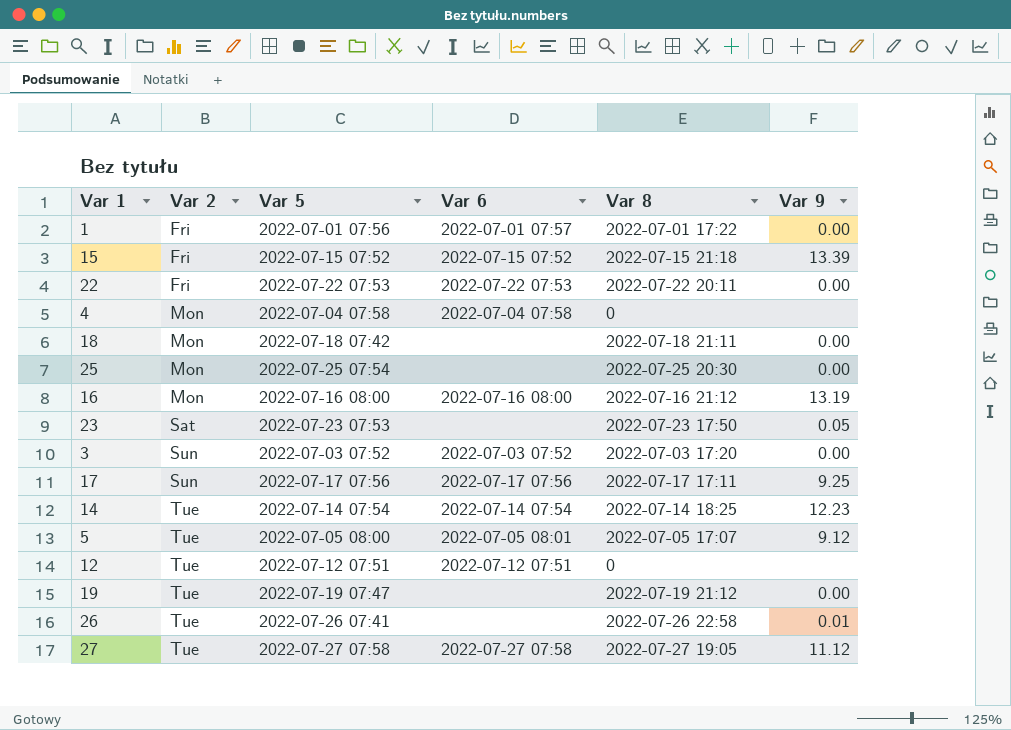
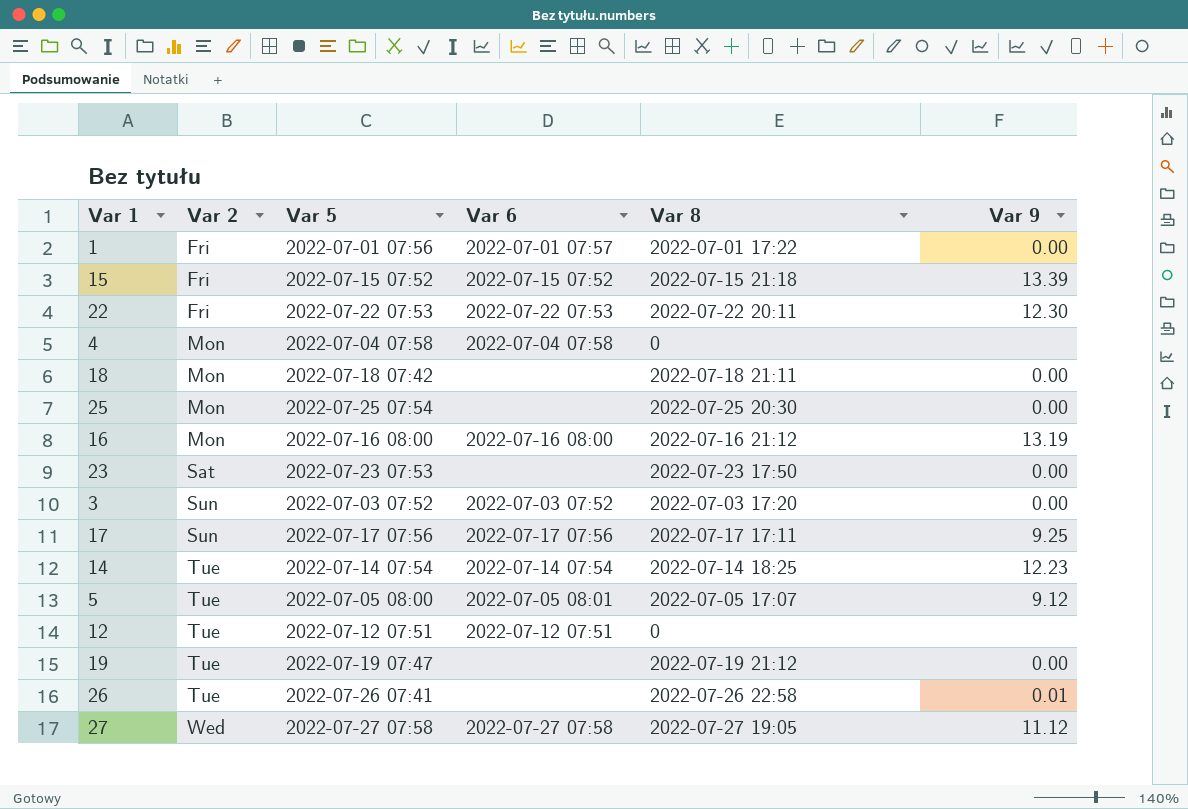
22 | Var 9: 0.00 -> 12.30
23 | Var 9: 0.05 -> 0.00
27 | Var 2: Tue -> Wed

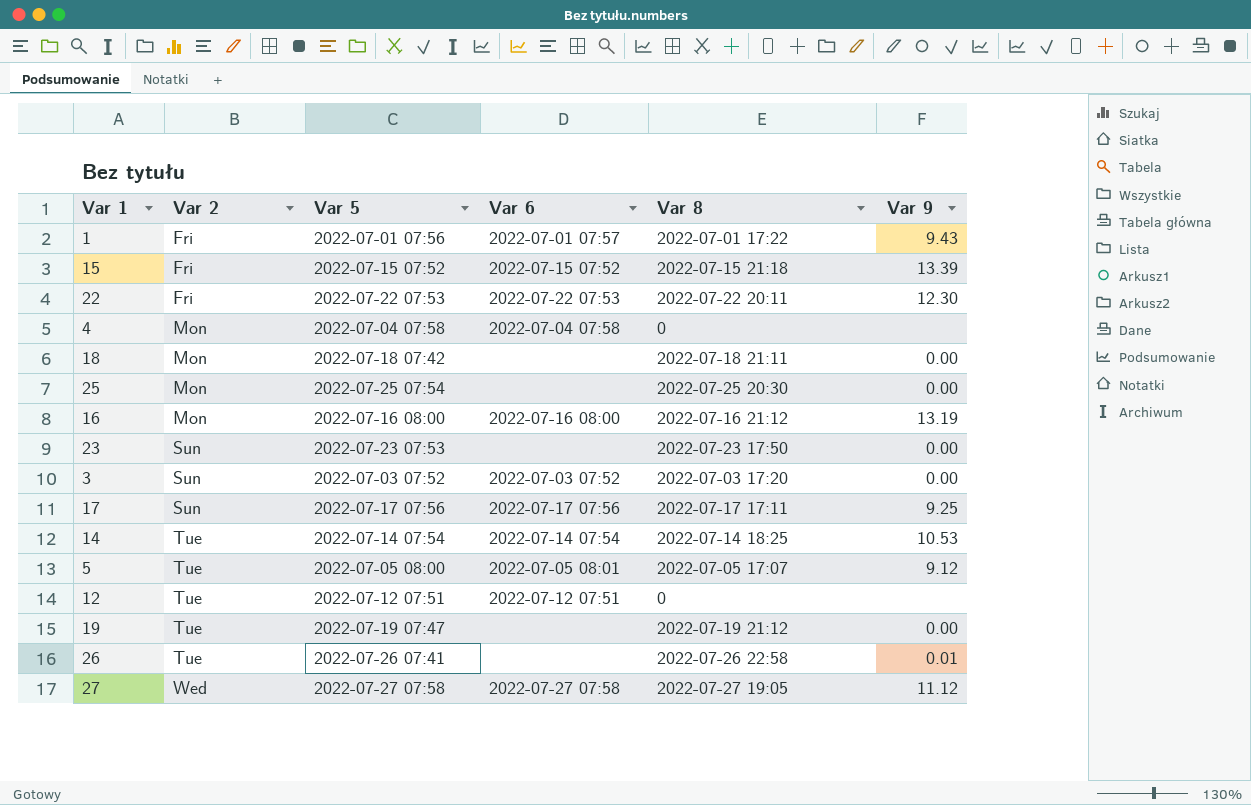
1 | Var 9: 0.00 -> 9.43
23 | Var 2: Sat -> Sun
14 | Var 9: 12.23 -> 10.53

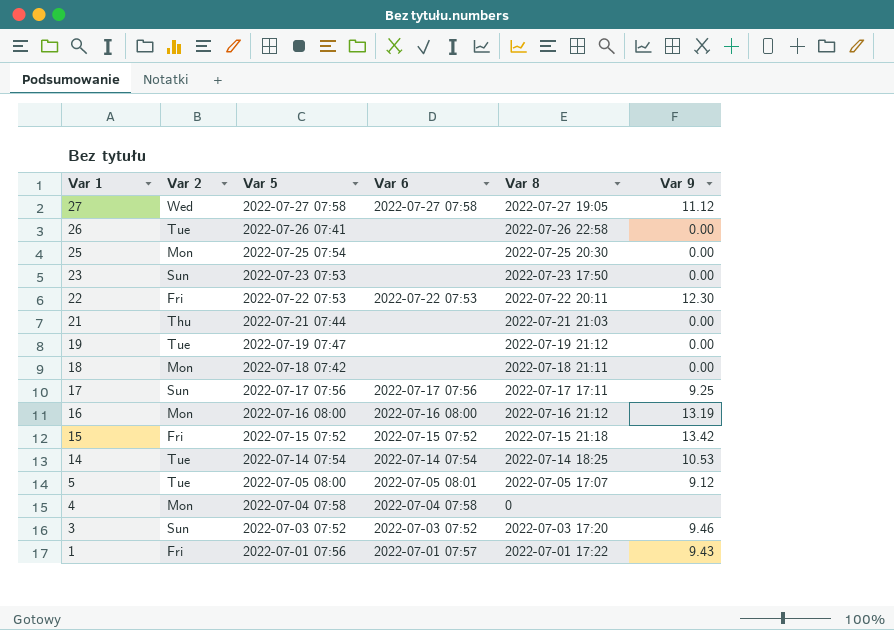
row order: Var 2 ascending -> Var 1 descending
row 12: Tue | 2022-07-12 07:51 | 2022-07-12 07:51 | 0 | none -> none
26 | Var 9: 0.01 -> 0.00
row 21: none -> Thu | 2022-07-21 07:44 | none | 2022-07-21 21:03 | 0.00
15 | Var 9: 13.39 -> 13.42
3 | Var 9: 0.00 -> 9.46

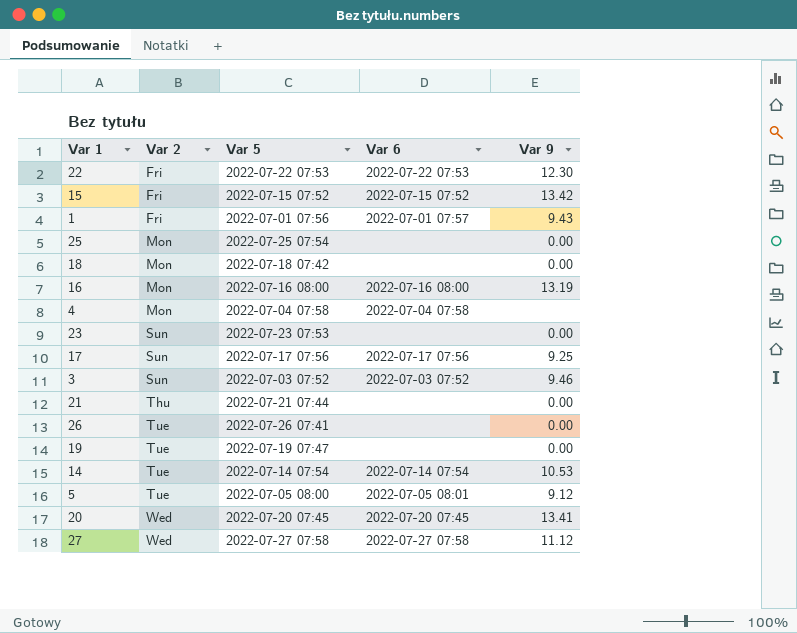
row order: Var 1 descending -> Var 2 ascending
column Var 8 | position: 5 -> none
row 20: none -> Wed | 2022-07-20 07:45 | 2022-07-20 07:45 | 13.41

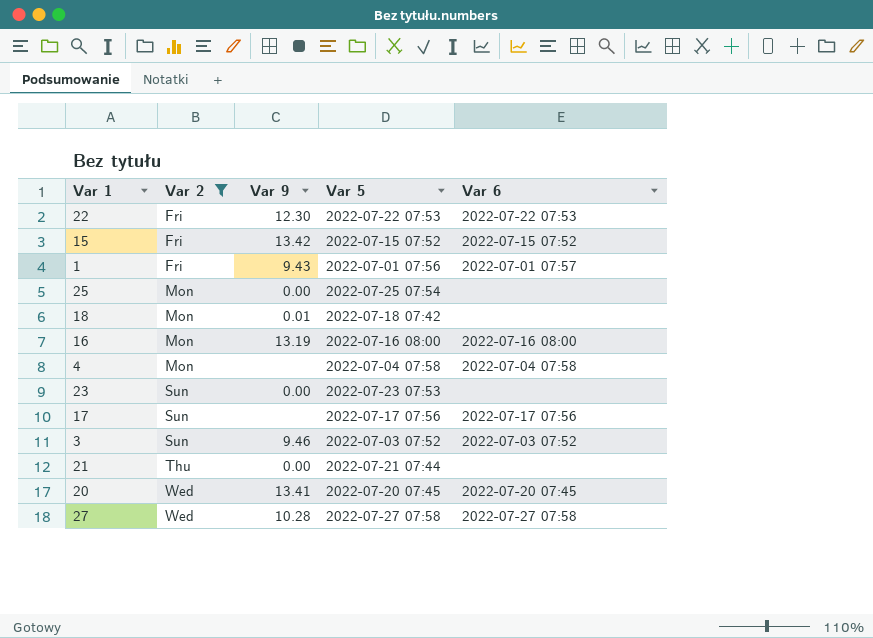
filter: none -> Var 2 != Tue
column Var 9 | position: 5 -> 3
18 | Var 9: 0.00 -> 0.01
17 | Var 9: 9.25 -> none
27 | Var 9: 11.12 -> 10.28

